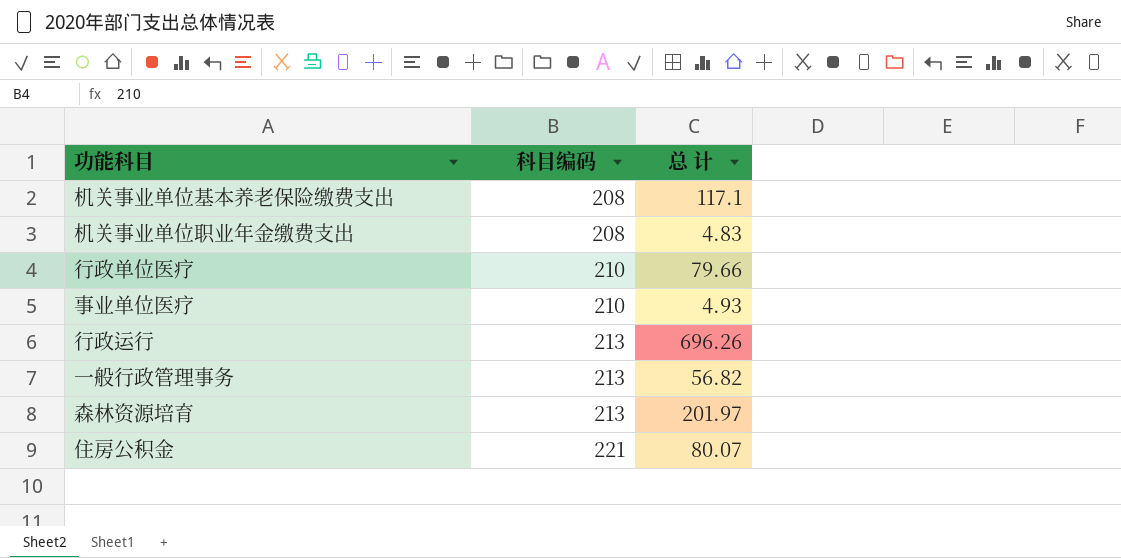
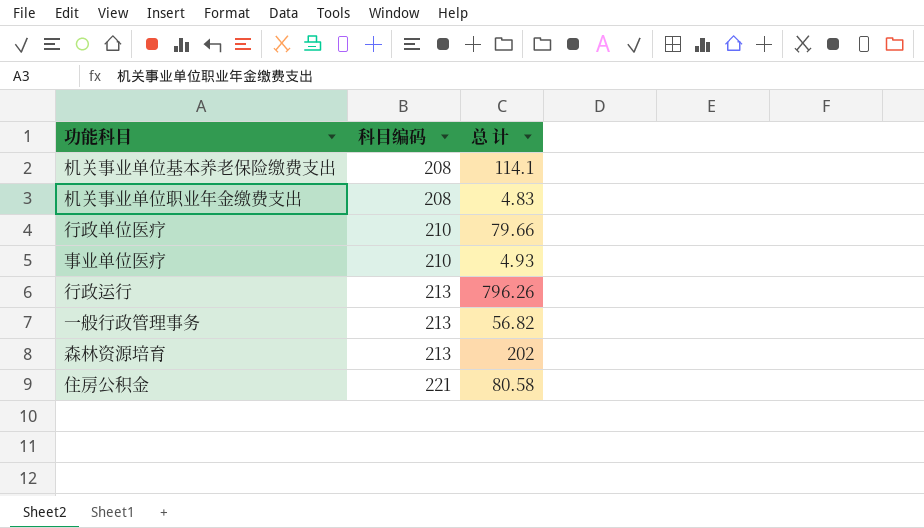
机关事业单位基本养老保险缴费支出 | 总 计: 117.1 -> 114.1
行政运行 | 总 计: 696.26 -> 796.26
森林资源培育 | 总 计: 201.97 -> 202
住房公积金 | 总 计: 80.07 -> 80.58

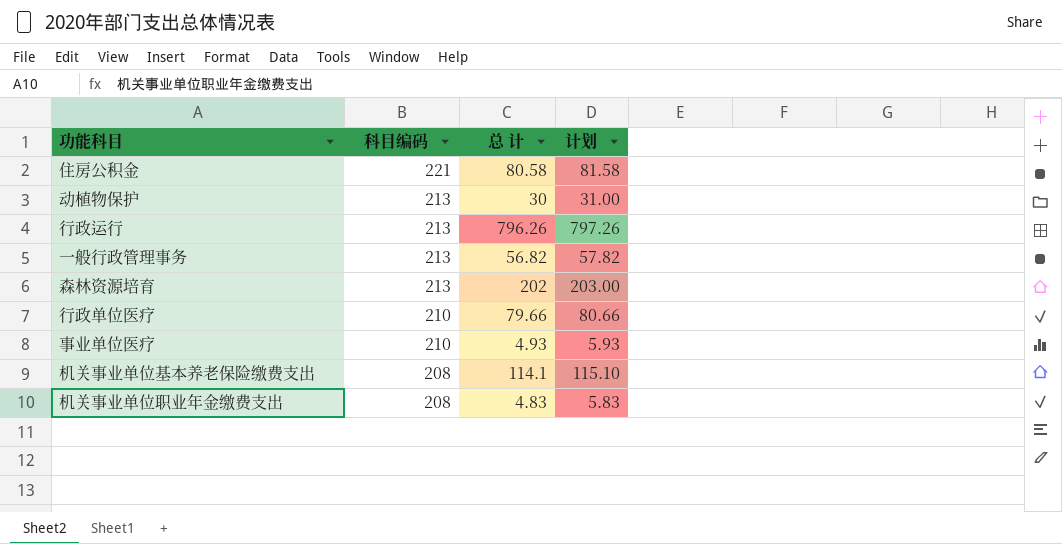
row order: 科目编码 ascending -> 科目编码 descending
column 计划 | formula: none -> [总 计] + 1
row 动植物保护: none -> 213 | 30 | 31.00

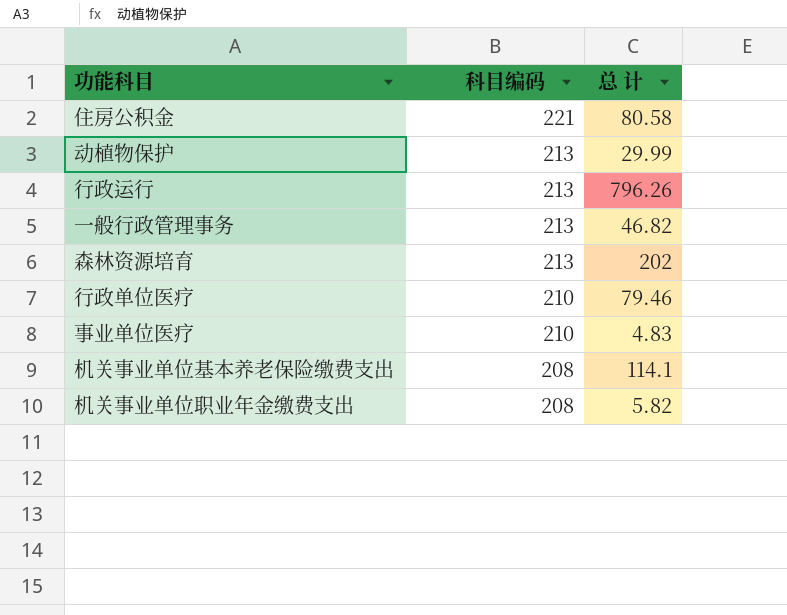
column 计划 | formula: [总 计] + 1 -> none
动植物保护 | 总 计: 30 -> 29.99
一般行政管理事务 | 总 计: 56.82 -> 46.82
行政单位医疗 | 总 计: 79.66 -> 79.46
事业单位医疗 | 总 计: 4.93 -> 4.83
机关事业单位职业年金缴费支出 | 总 计: 4.83 -> 5.82

